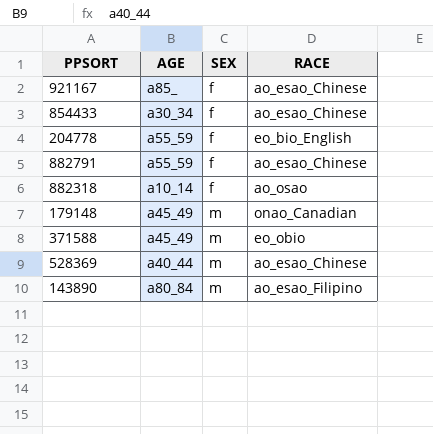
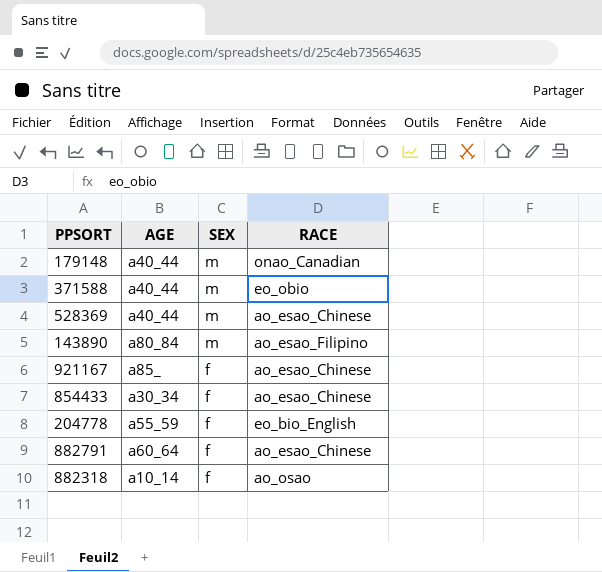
row order: SEX ascending -> SEX descending
179148 | AGE: a45_49 -> a40_44
371588 | AGE: a45_49 -> a40_44
882791 | AGE: a55_59 -> a60_64

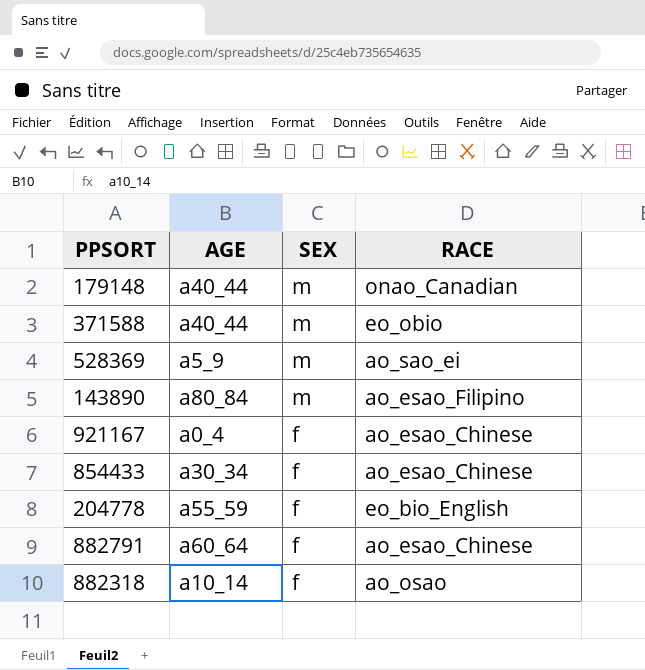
528369 | AGE: a40_44 -> a5_9
528369 | RACE: ao_esao_Chinese -> ao_sao_ei
921167 | AGE: a85_ -> a0_4

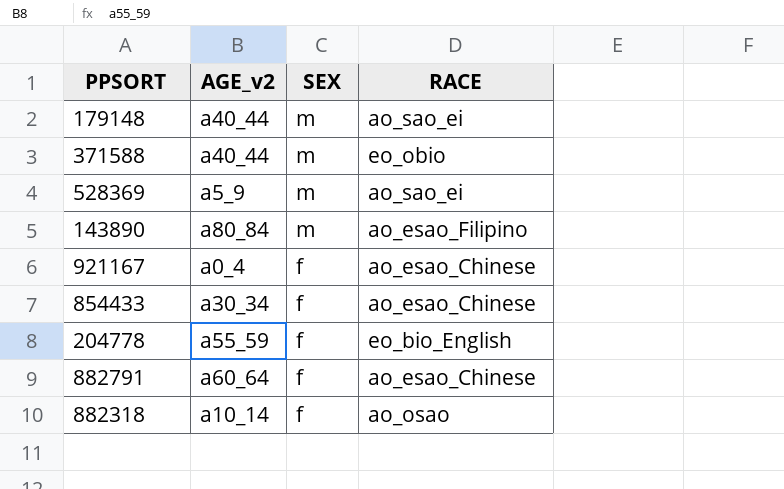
column name: AGE -> AGE_v2
179148 | RACE: onao_Canadian -> ao_sao_ei

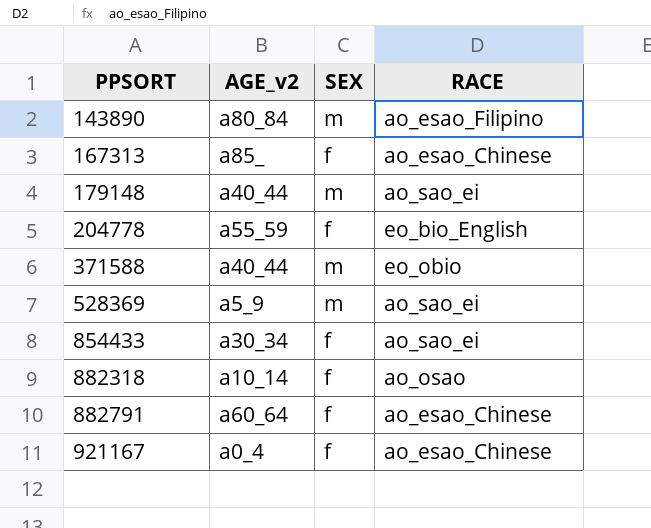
row order: SEX descending -> PPSORT ascending
row 167313: none -> a85_ | f | ao_esao_Chinese
854433 | RACE: ao_esao_Chinese -> ao_sao_ei

